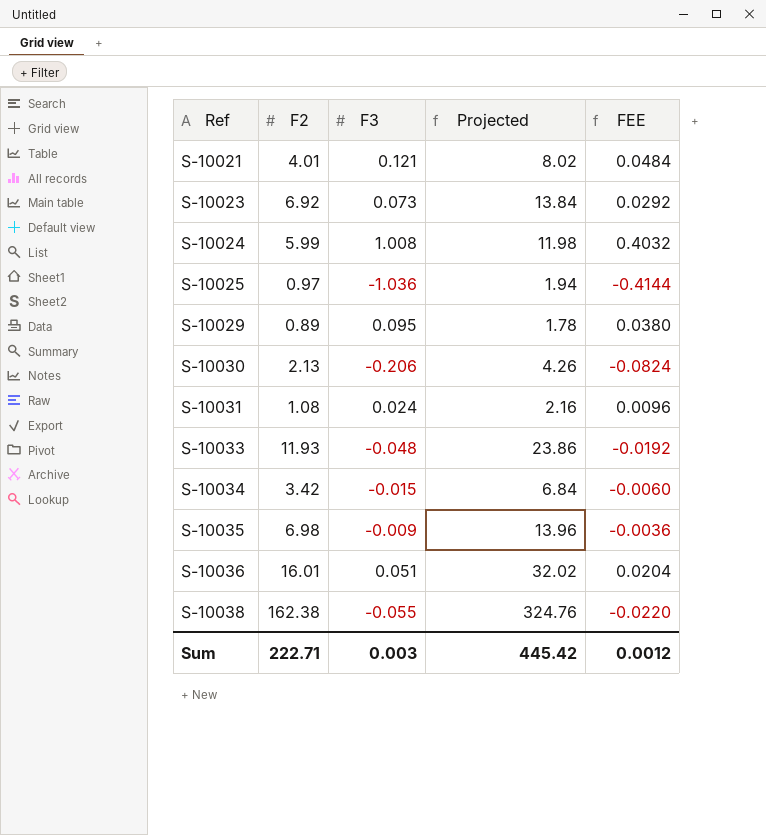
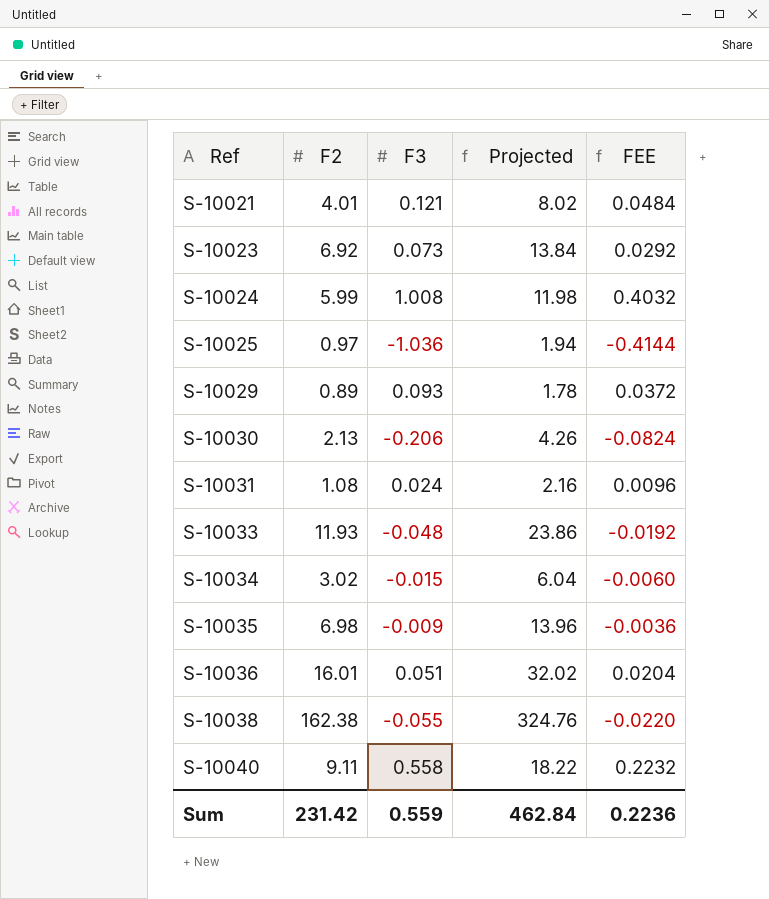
S-10029 | F3: 0.095 -> 0.093
S-10029 | FEE: 0.0380 -> 0.0372
S-10034 | F2: 3.42 -> 3.02
S-10034 | Projected: 6.84 -> 6.04
row S-10040: none -> 9.11 | 0.558 | 18.22 | 0.2232
Sum | F2: 222.71 -> 231.42
Sum | F3: 0.003 -> 0.559
Sum | Projected: 445.42 -> 462.84
Sum | FEE: 0.0012 -> 0.2236

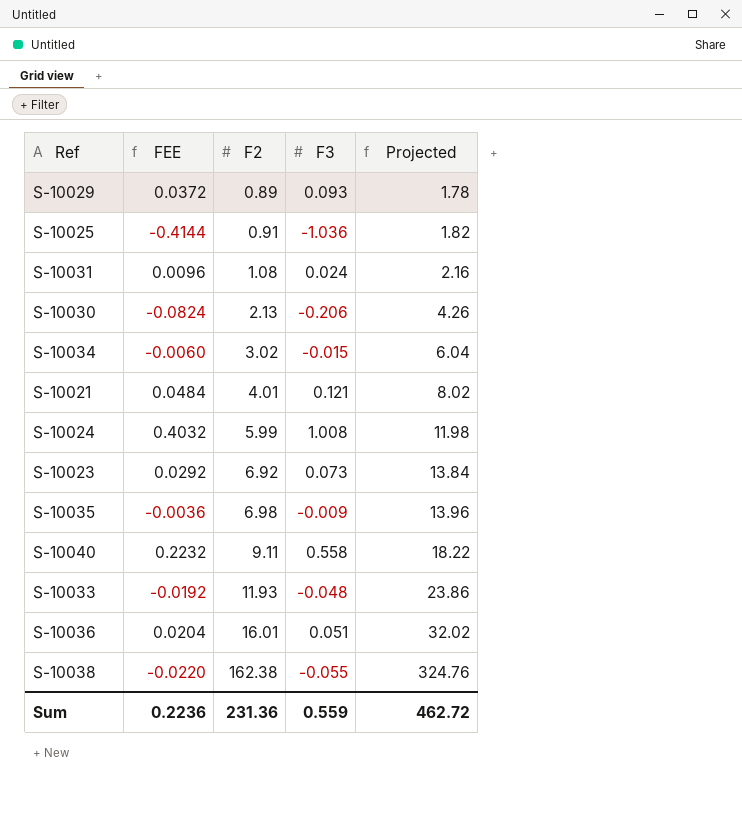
row order: Ref ascending -> F2 ascending
column FEE | position: 5 -> 2
S-10025 | F2: 0.97 -> 0.91
S-10025 | Projected: 1.94 -> 1.82
Sum | F2: 231.42 -> 231.36
Sum | Projected: 462.84 -> 462.72

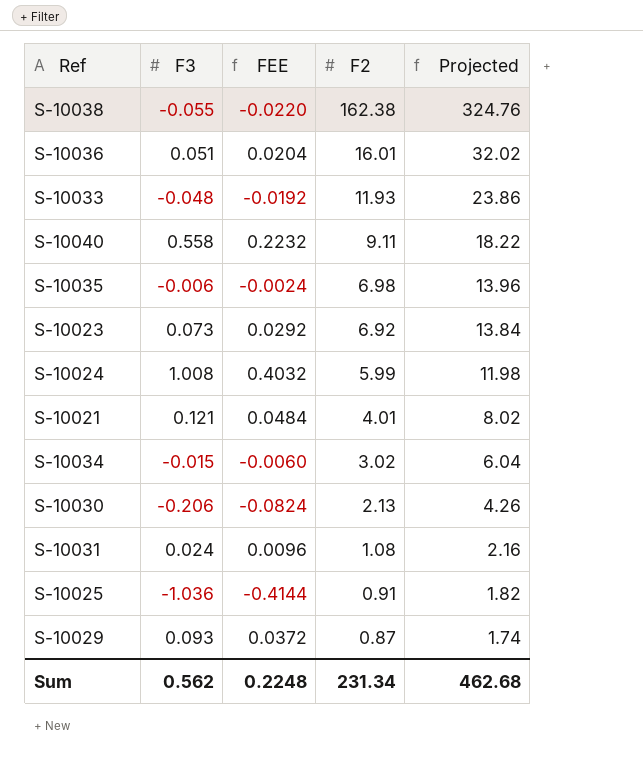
row order: F2 ascending -> F2 descending
column F3 | position: 4 -> 2
S-10035 | F3: -0.009 -> -0.006
S-10035 | FEE: -0.0036 -> -0.0024
S-10029 | F2: 0.89 -> 0.87
S-10029 | Projected: 1.78 -> 1.74
Sum | F3: 0.559 -> 0.562
Sum | FEE: 0.2236 -> 0.2248
Sum | F2: 231.36 -> 231.34
Sum | Projected: 462.72 -> 462.68

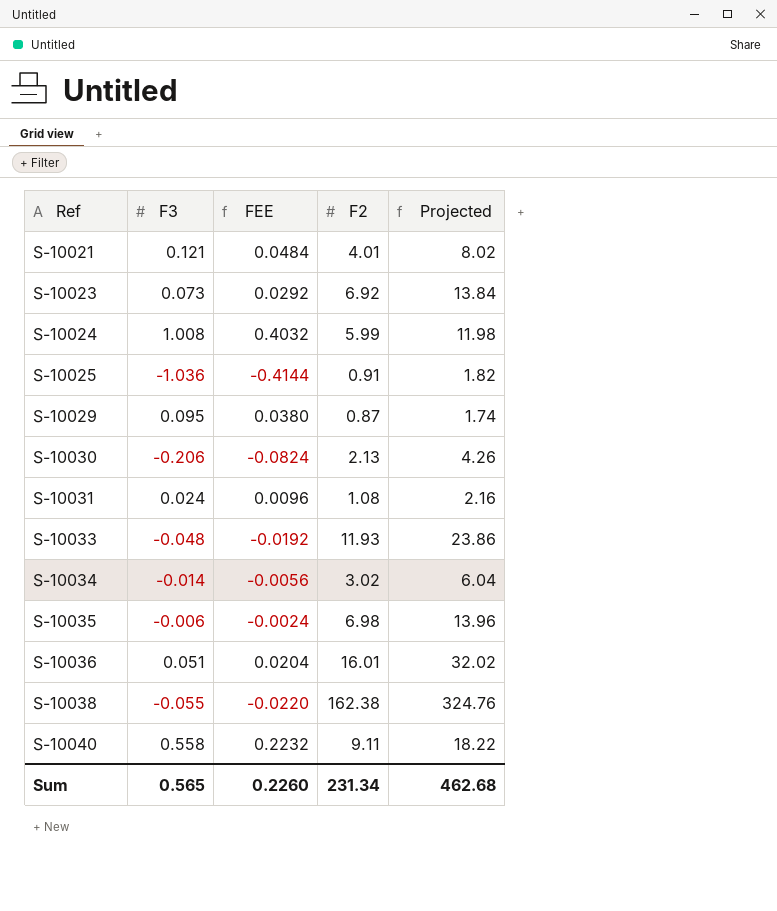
row order: F2 descending -> Ref ascending
S-10029 | F3: 0.093 -> 0.095
S-10029 | FEE: 0.0372 -> 0.0380
S-10034 | F3: -0.015 -> -0.014
S-10034 | FEE: -0.0060 -> -0.0056
Sum | F3: 0.562 -> 0.565
Sum | FEE: 0.2248 -> 0.2260

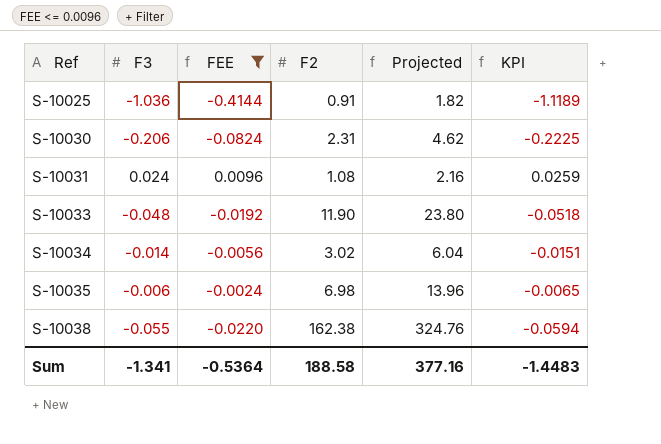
filter: none -> FEE <= 0.0096
column KPI | formula: none -> [F3] * 1.08
S-10030 | F2: 2.13 -> 2.31
S-10030 | Projected: 4.26 -> 4.62
S-10033 | F2: 11.93 -> 11.90
S-10033 | Projected: 23.86 -> 23.80
Sum | F3: 0.565 -> -1.341
Sum | FEE: 0.2260 -> -0.5364
Sum | F2: 231.34 -> 188.58
Sum | Projected: 462.68 -> 377.16

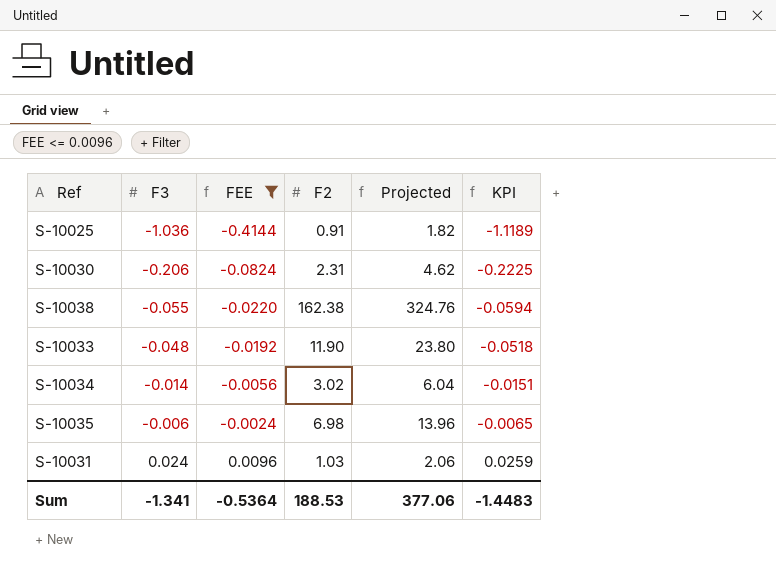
row order: Ref ascending -> F3 ascending
S-10031 | F2: 1.08 -> 1.03
S-10031 | Projected: 2.16 -> 2.06
Sum | F2: 188.58 -> 188.53
Sum | Projected: 377.16 -> 377.06

